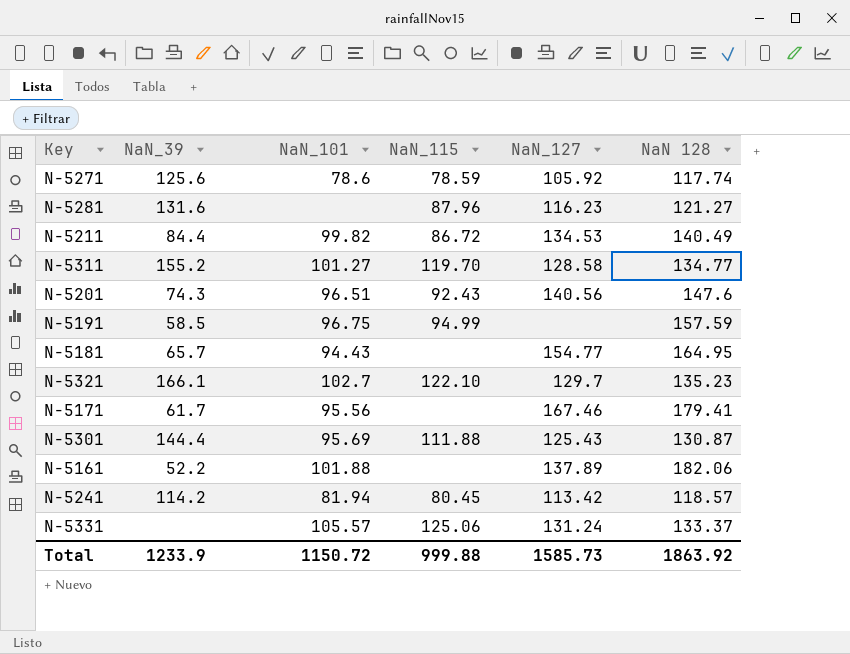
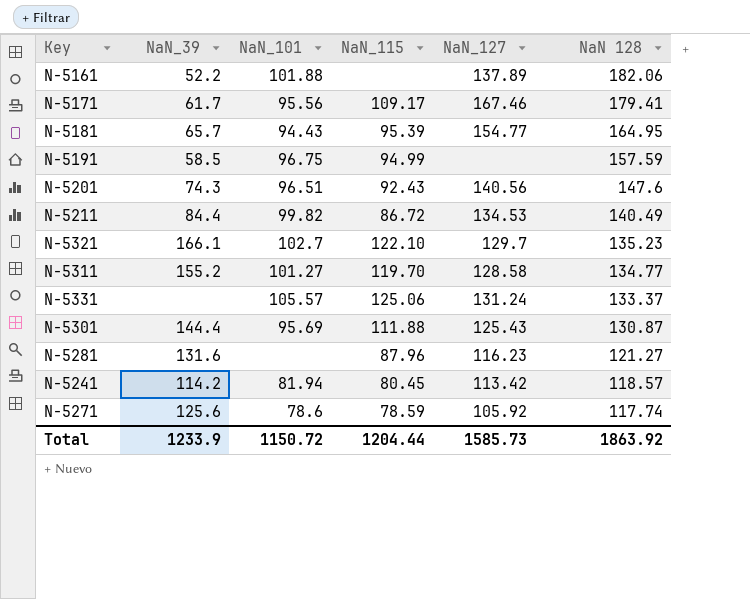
row order: none -> NaN 128 descending
N-5171 | NaN_115: none -> 109.17
N-5181 | NaN_115: none -> 95.39
Total | NaN_115: 999.88 -> 1204.44

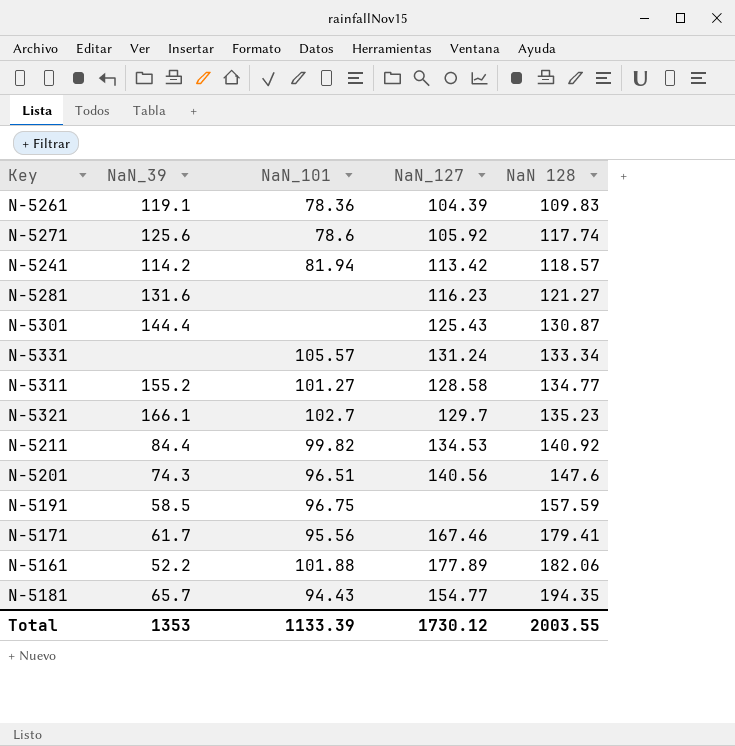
row order: NaN 128 descending -> NaN 128 ascending
column NaN_115 | position: 4 -> none
row N-5261: none -> 119.1 | 78.36 | 104.39 | 109.83
N-5301 | NaN_101: 95.69 -> none
N-5331 | NaN 128: 133.37 -> 133.34
N-5211 | NaN 128: 140.49 -> 140.92
N-5161 | NaN_127: 137.89 -> 177.89
N-5181 | NaN 128: 164.95 -> 194.35
Total | NaN_39: 1233.9 -> 1353
Total | NaN_101: 1150.72 -> 1133.39
Total | NaN_127: 1585.73 -> 1730.12
Total | NaN 128: 1863.92 -> 2003.55

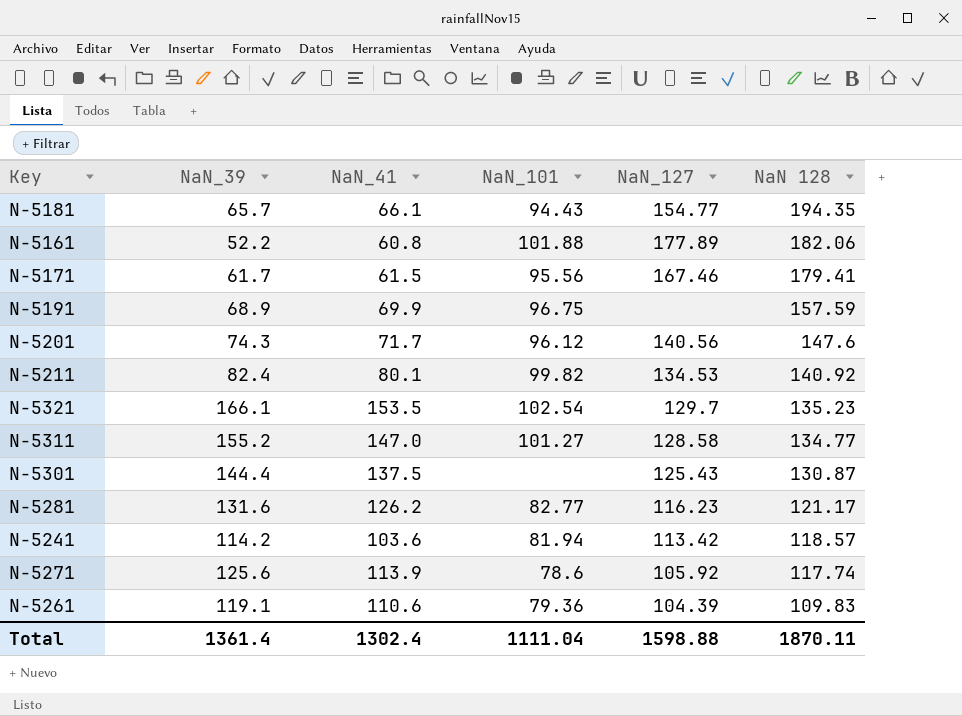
row order: NaN 128 ascending -> NaN 128 descending
column NaN_41 | position: none -> 3
row N-5331: none | 105.57 | 131.24 | 133.34 -> none
N-5191 | NaN_39: 58.5 -> 68.9
N-5201 | NaN_101: 96.51 -> 96.12
N-5211 | NaN_39: 84.4 -> 82.4
N-5321 | NaN_101: 102.7 -> 102.54
N-5281 | NaN_101: none -> 82.77
N-5281 | NaN 128: 121.27 -> 121.17
N-5261 | NaN_101: 78.36 -> 79.36
Total | NaN_39: 1353 -> 1361.4
Total | NaN_101: 1133.39 -> 1111.04
Total | NaN_127: 1730.12 -> 1598.88
Total | NaN 128: 2003.55 -> 1870.11

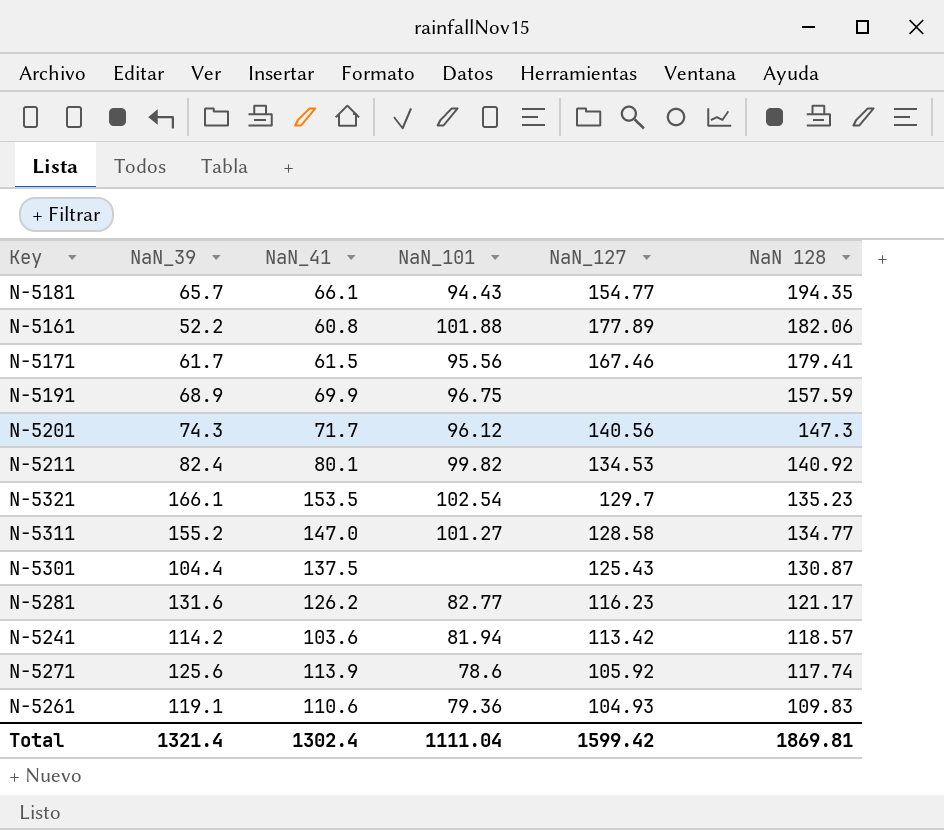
N-5201 | NaN 128: 147.6 -> 147.3
N-5301 | NaN_39: 144.4 -> 104.4
N-5261 | NaN_127: 104.39 -> 104.93
Total | NaN_39: 1361.4 -> 1321.4
Total | NaN_127: 1598.88 -> 1599.42
Total | NaN 128: 1870.11 -> 1869.81

